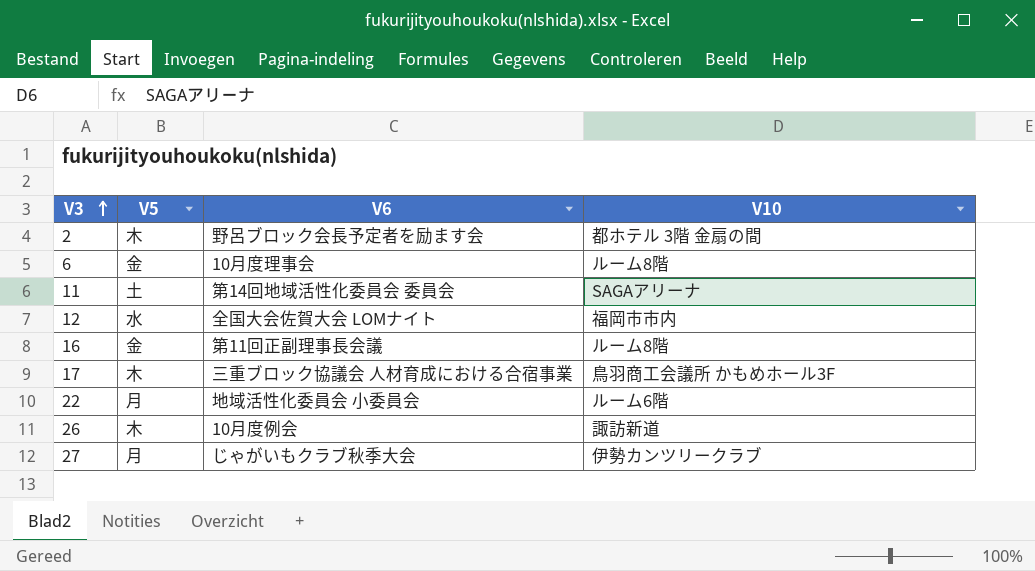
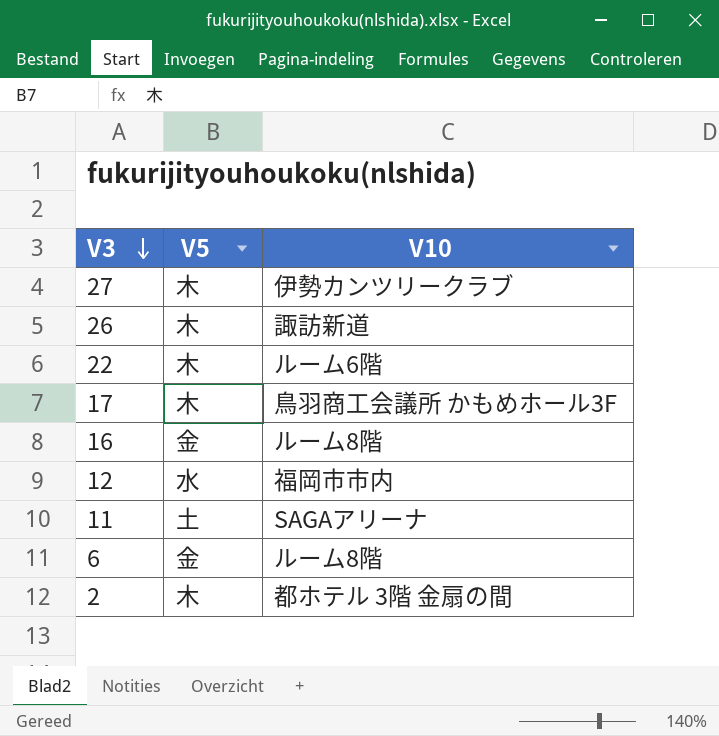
row order: V3 ascending -> V3 descending
column V6 | position: 3 -> none
27 | V5: 月 -> 木
22 | V5: 月 -> 木

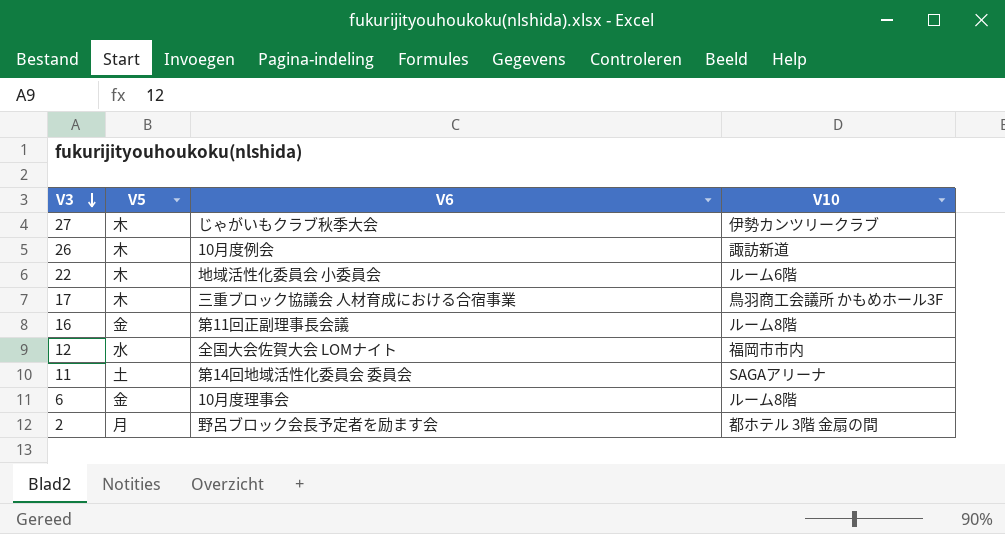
column V6 | position: none -> 3
2 | V5: 木 -> 月

